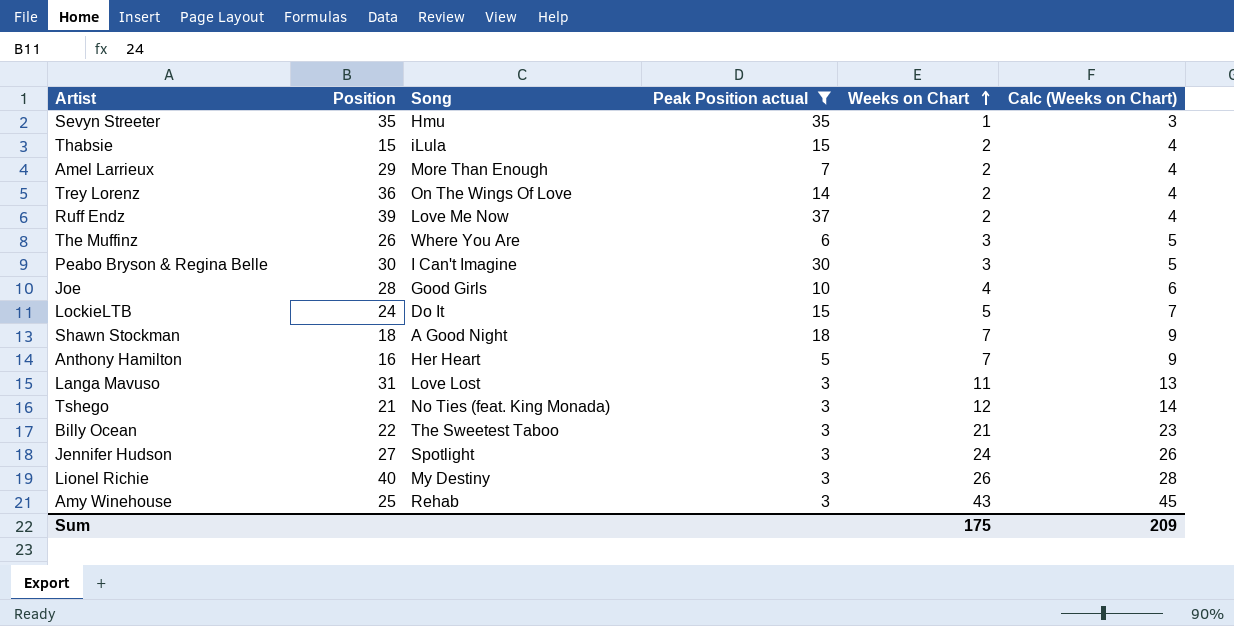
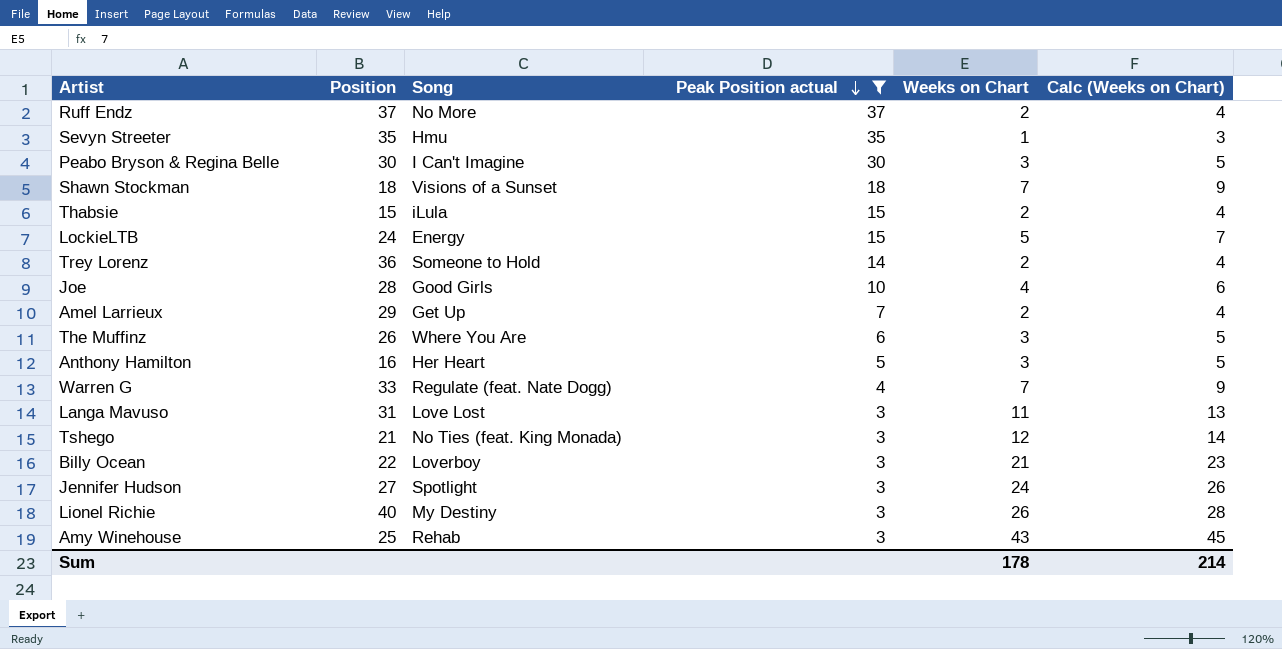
row order: Weeks on Chart ascending -> Peak Position actual descending
Ruff Endz | Position: 39 -> 37
Ruff Endz | Song: Love Me Now -> No More
Shawn Stockman | Song: A Good Night -> Visions of a Sunset
LockieLTB | Song: Do It -> Energy
Trey Lorenz | Song: On The Wings Of Love -> Someone to Hold
Amel Larrieux | Song: More Than Enough -> Get Up
Anthony Hamilton | Weeks on Chart: 7 -> 3
Anthony Hamilton | Calc (Weeks on Chart): 9 -> 5
row Warren G: none -> 33 | Regulate (feat. Nate Dogg) | 4 | 7 | 9
Billy Ocean | Song: The Sweetest Taboo -> Loverboy
Sum | Weeks on Chart: 175 -> 178
Sum | Calc (Weeks on Chart): 209 -> 214

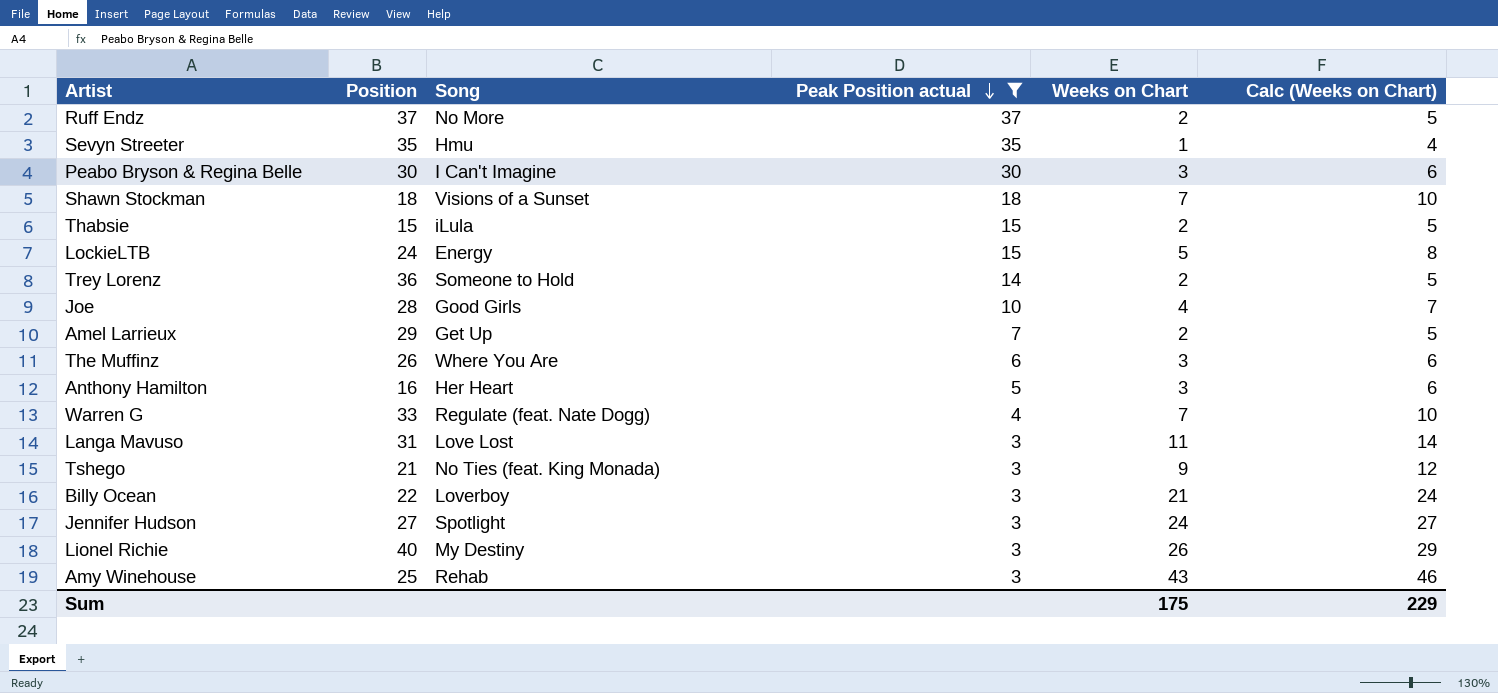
column Calc (Weeks on Chart) | formula: [Weeks on Chart] + 2 -> [Weeks on Chart] + 3
Tshego | Weeks on Chart: 12 -> 9
Sum | Weeks on Chart: 178 -> 175
Sum | Calc (Weeks on Chart): 214 -> 229

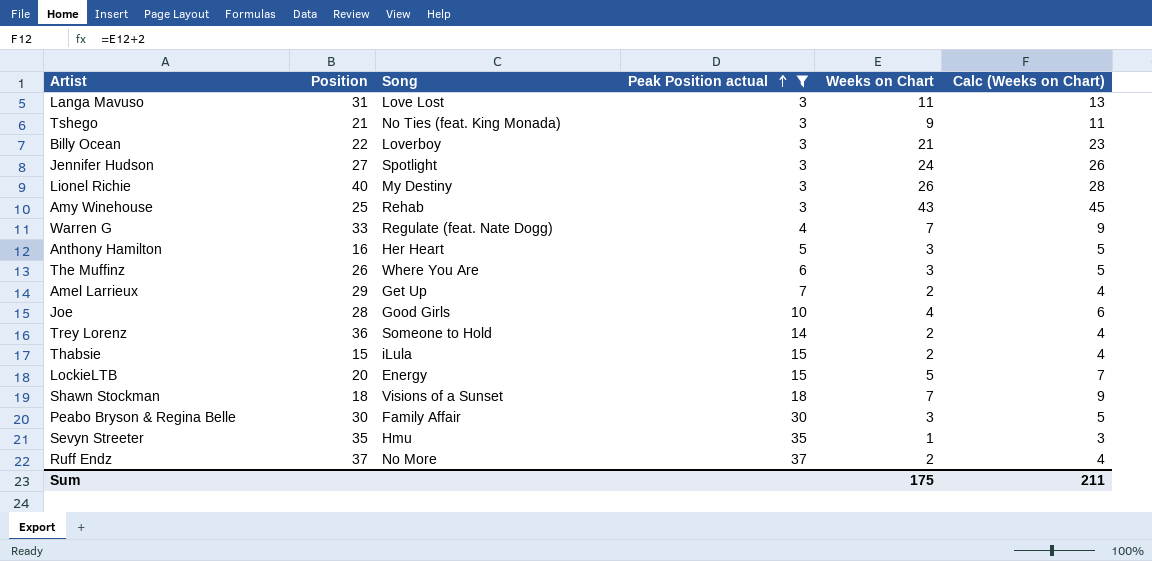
row order: Peak Position actual descending -> Peak Position actual ascending
column Calc (Weeks on Chart) | formula: [Weeks on Chart] + 3 -> [Weeks on Chart] + 2
LockieLTB | Position: 24 -> 20
Peabo Bryson & Regina Belle | Song: I Can't Imagine -> Family Affair
Sum | Calc (Weeks on Chart): 229 -> 211

